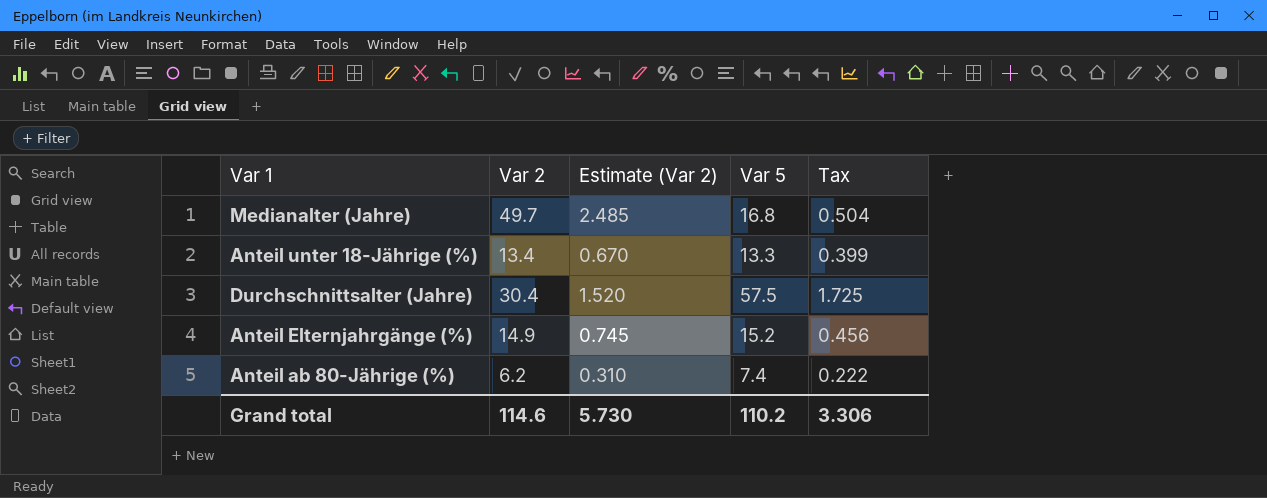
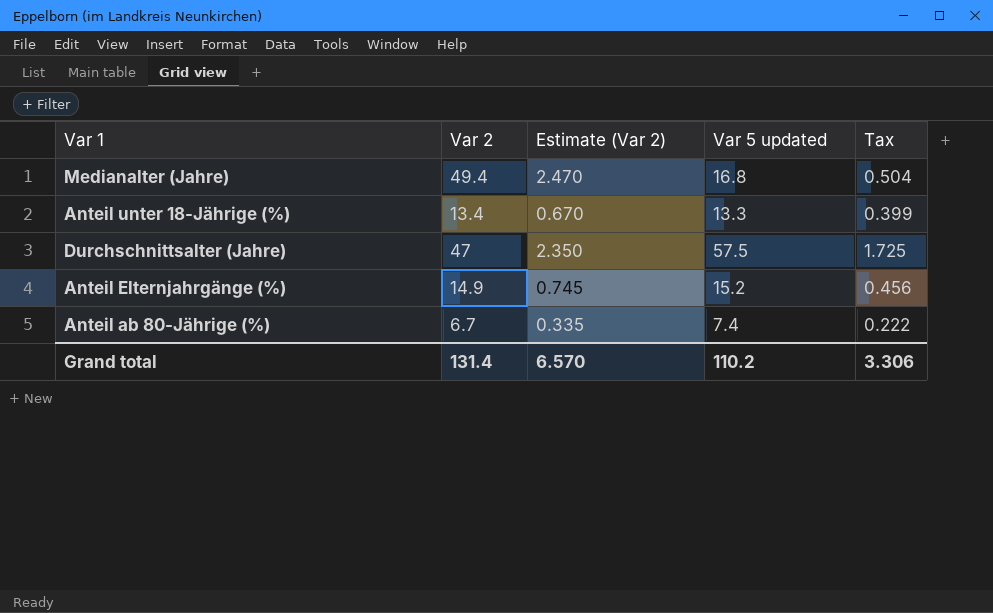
column name: Var 5 -> Var 5 updated
Medianalter (Jahre) | Var 2: 49.7 -> 49.4
Medianalter (Jahre) | Estimate (Var 2): 2.485 -> 2.470
Durchschnittsalter (Jahre) | Var 2: 30.4 -> 47
Durchschnittsalter (Jahre) | Estimate (Var 2): 1.520 -> 2.350
Anteil ab 80-Jährige (%) | Var 2: 6.2 -> 6.7
Anteil ab 80-Jährige (%) | Estimate (Var 2): 0.310 -> 0.335
Grand total | Var 2: 114.6 -> 131.4
Grand total | Estimate (Var 2): 5.730 -> 6.570

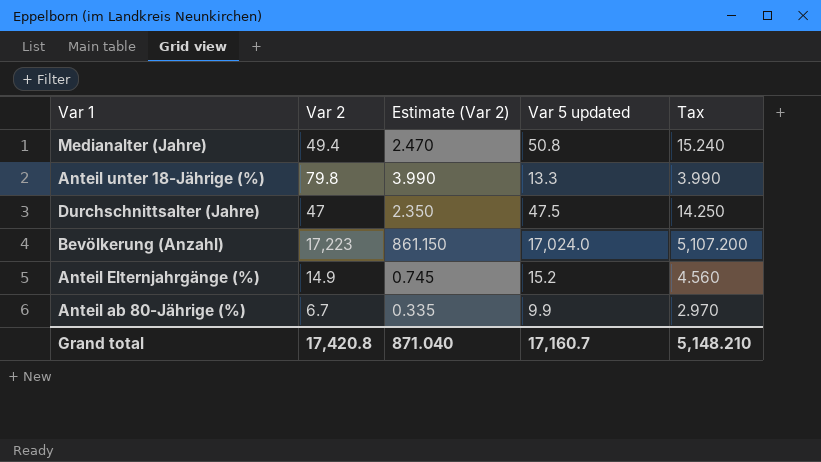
column Tax | formula: [Var 5 updated] * 0.03 -> [Var 5 updated] * 0.3
Medianalter (Jahre) | Var 5 updated: 16.8 -> 50.8
Anteil unter 18-Jährige (%) | Var 2: 13.4 -> 79.8
Anteil unter 18-Jährige (%) | Estimate (Var 2): 0.670 -> 3.990
Durchschnittsalter (Jahre) | Var 5 updated: 57.5 -> 47.5
row Bevölkerung (Anzahl): none -> 17,223 | 861.150 | 17,024.0 | 5,107.200
Anteil ab 80-Jährige (%) | Var 5 updated: 7.4 -> 9.9
Grand total | Var 2: 131.4 -> 17,420.8
Grand total | Estimate (Var 2): 6.570 -> 871.040
Grand total | Var 5 updated: 110.2 -> 17,160.7
Grand total | Tax: 3.306 -> 5,148.210

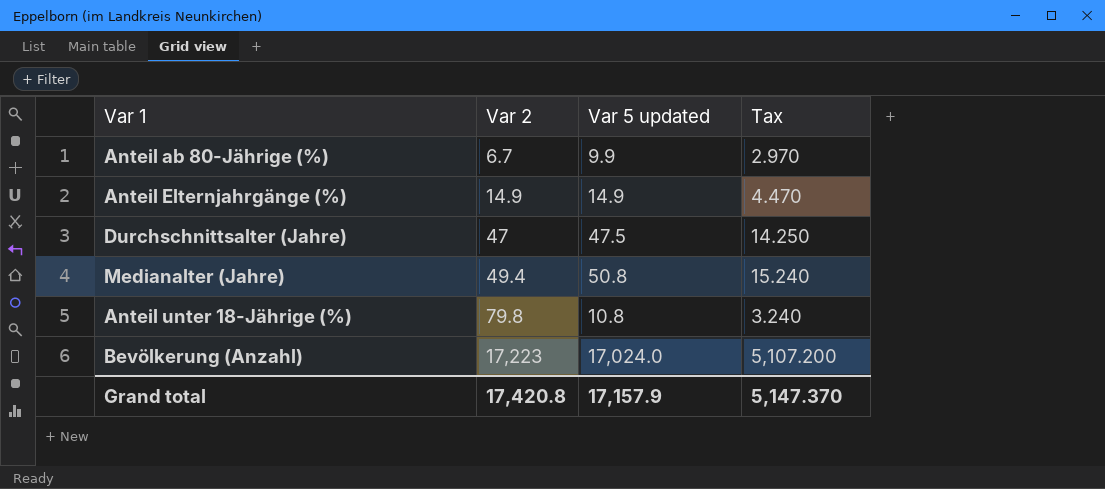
row order: none -> Var 2 ascending
column Estimate (Var 2) | formula: [Var 2] * 0.05 -> none
Anteil Elternjahrgänge (%) | Var 5 updated: 15.2 -> 14.9
Anteil Elternjahrgänge (%) | Tax: 4.560 -> 4.470
Anteil unter 18-Jährige (%) | Var 5 updated: 13.3 -> 10.8
Anteil unter 18-Jährige (%) | Tax: 3.990 -> 3.240
Grand total | Var 5 updated: 17,160.7 -> 17,157.9
Grand total | Tax: 5,148.210 -> 5,147.370

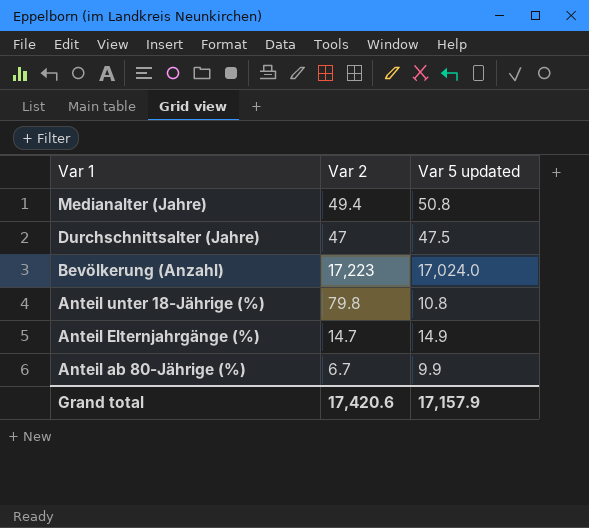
row order: Var 2 ascending -> Var 1 descending
column Tax | formula: [Var 5 updated] * 0.3 -> none
Anteil Elternjahrgänge (%) | Var 2: 14.9 -> 14.7
Grand total | Var 2: 17,420.8 -> 17,420.6

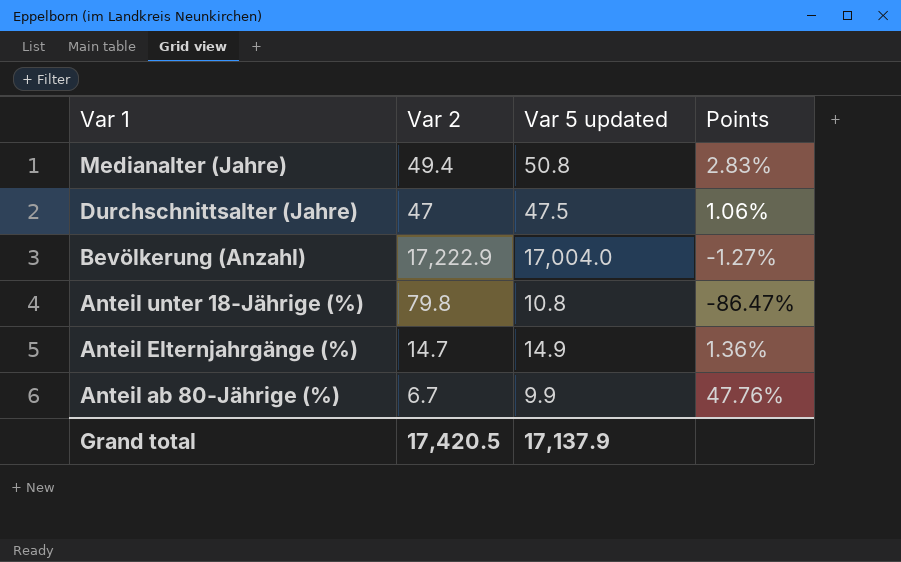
column Points | formula: none -> ([Var 5 updated] - [Var 2]) / [Var 2]
Bevölkerung (Anzahl) | Var 2: 17,223 -> 17,222.9
Bevölkerung (Anzahl) | Var 5 updated: 17,024.0 -> 17,004.0
Grand total | Var 2: 17,420.6 -> 17,420.5
Grand total | Var 5 updated: 17,157.9 -> 17,137.9

